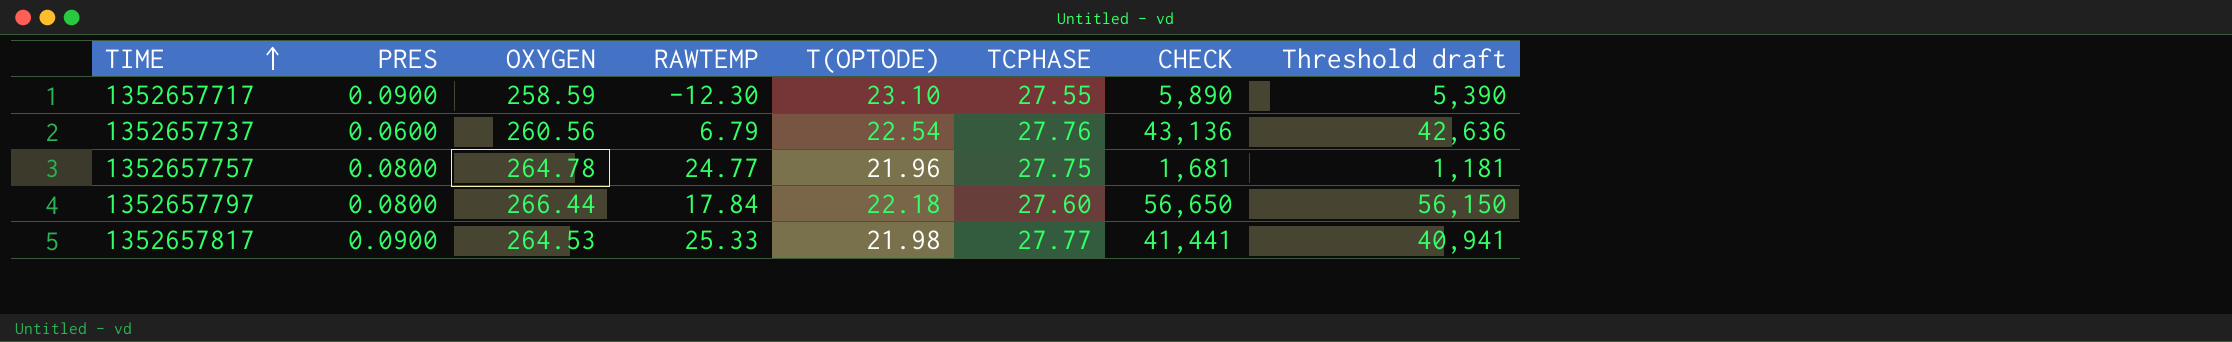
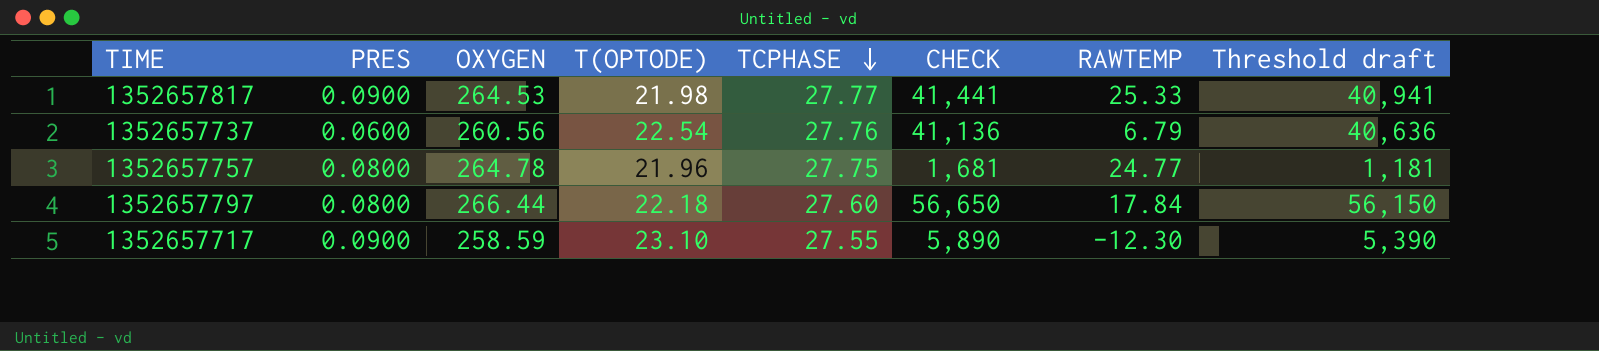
row order: TIME ascending -> TCPHASE descending
column RAWTEMP | position: 4 -> 7
1352657737 | CHECK: 43,136 -> 41,136
1352657737 | Threshold draft: 42,636 -> 40,636

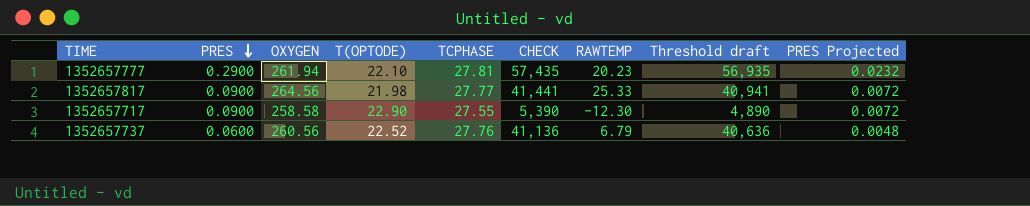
row order: TCPHASE descending -> PRES descending
column PRES Projected | formula: none -> [PRES] * 0.08
row 1352657757: 0.0800 | 264.78 | 21.96 | 27.75 | 1,681 | 24.77 | 1,181 -> none
row 1352657797: 0.0800 | 266.44 | 22.18 | 27.60 | 56,650 | 17.84 | 56,150 -> none
row 1352657777: none -> 0.2900 | 261.94 | 22.10 | 27.81 | 57,435 | 20.23 | 56,935 | 0.0232
1352657817 | OXYGEN: 264.53 -> 264.56
1352657717 | OXYGEN: 258.59 -> 258.58
1352657717 | T(OPTODE): 23.10 -> 22.90
1352657717 | CHECK: 5,890 -> 5,390
1352657717 | Threshold draft: 5,390 -> 4,890
1352657737 | T(OPTODE): 22.54 -> 22.52

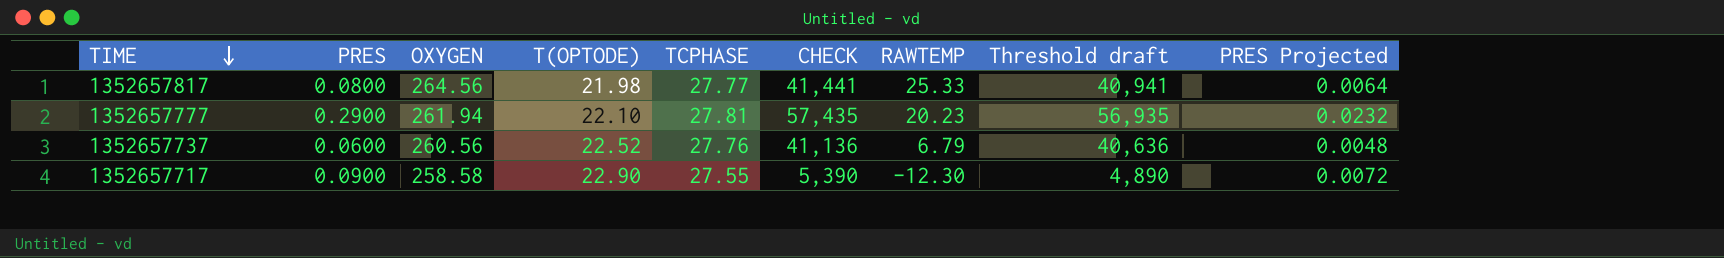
row order: PRES descending -> TIME descending
1352657817 | PRES: 0.0900 -> 0.0800
1352657817 | PRES Projected: 0.0072 -> 0.0064

